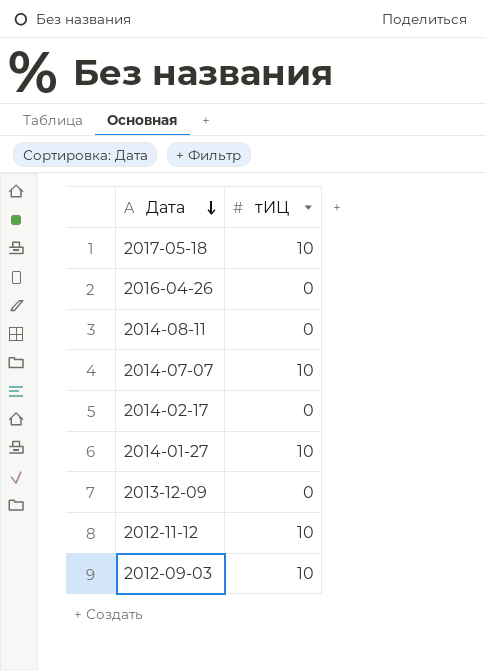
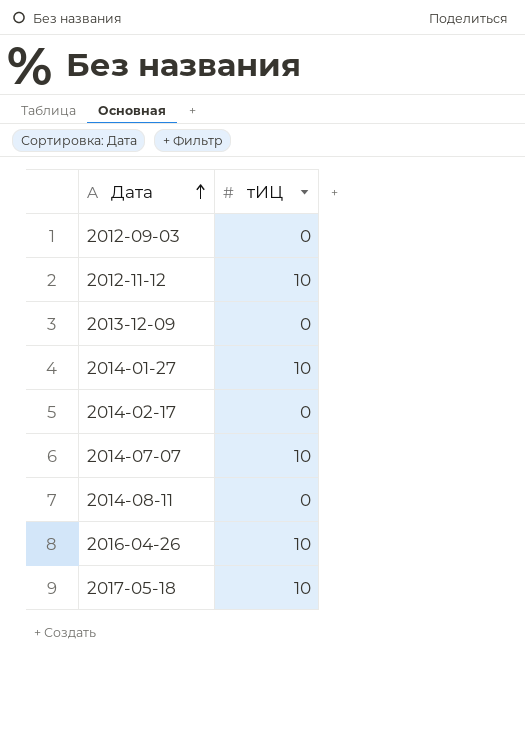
row order: Дата descending -> Дата ascending
2012-09-03 | тИЦ: 10 -> 0
2016-04-26 | тИЦ: 0 -> 10

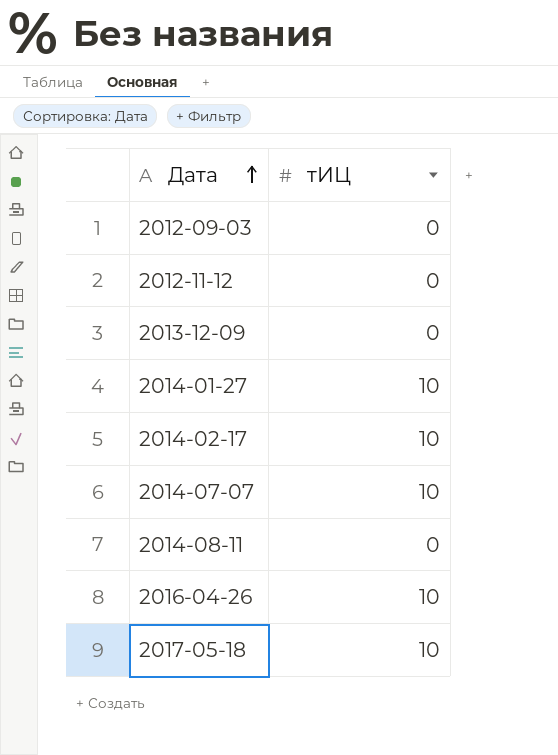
2012-11-12 | тИЦ: 10 -> 0
2014-02-17 | тИЦ: 0 -> 10

